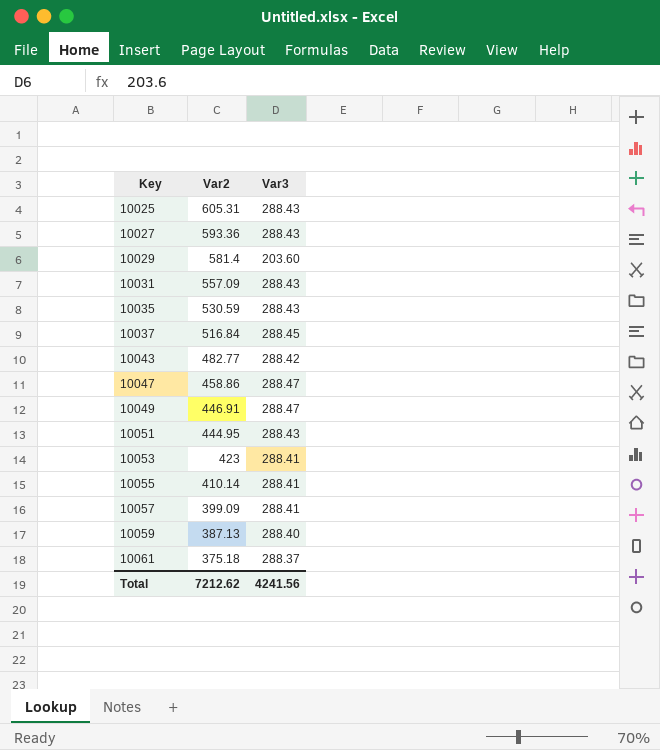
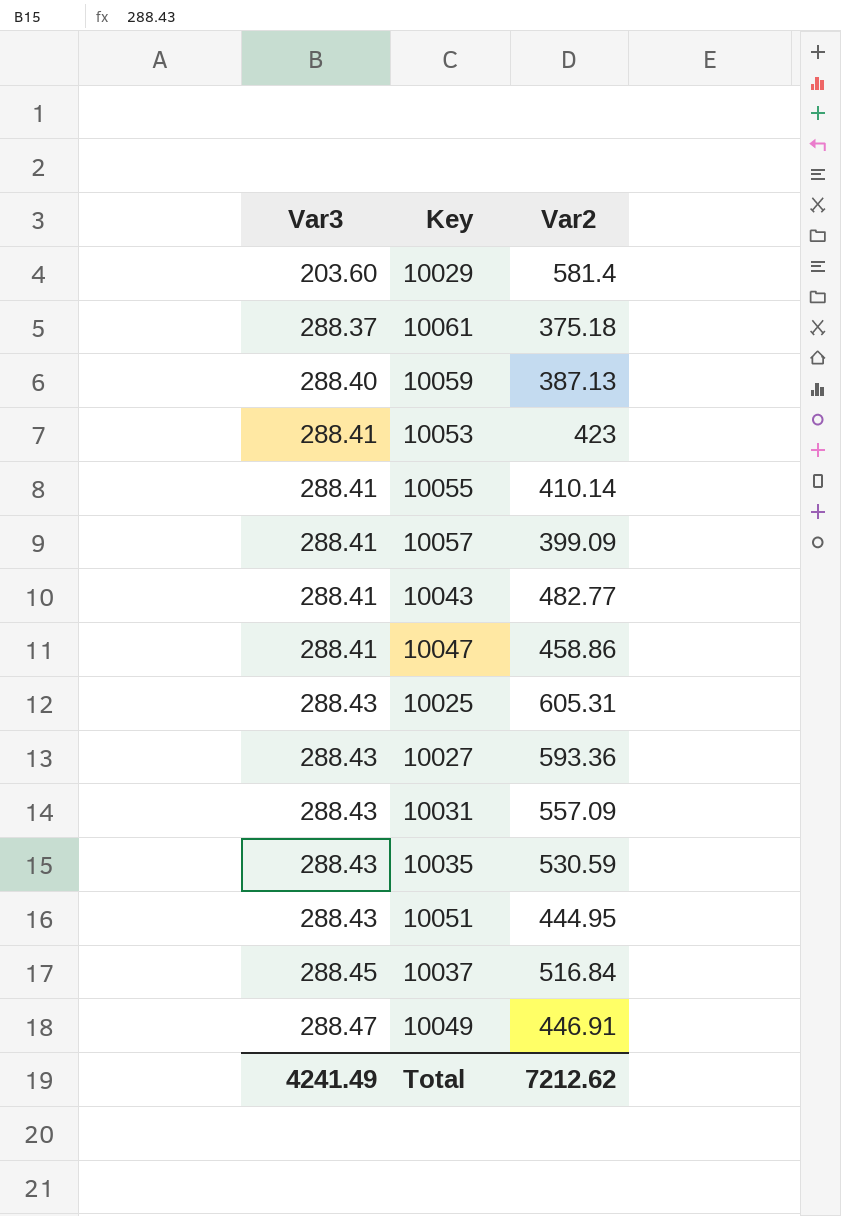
row order: Key ascending -> Var3 ascending
column Var3 | position: 3 -> 1
10043 | Var3: 288.42 -> 288.41
10047 | Var3: 288.47 -> 288.41
Total | Var3: 4241.56 -> 4241.49

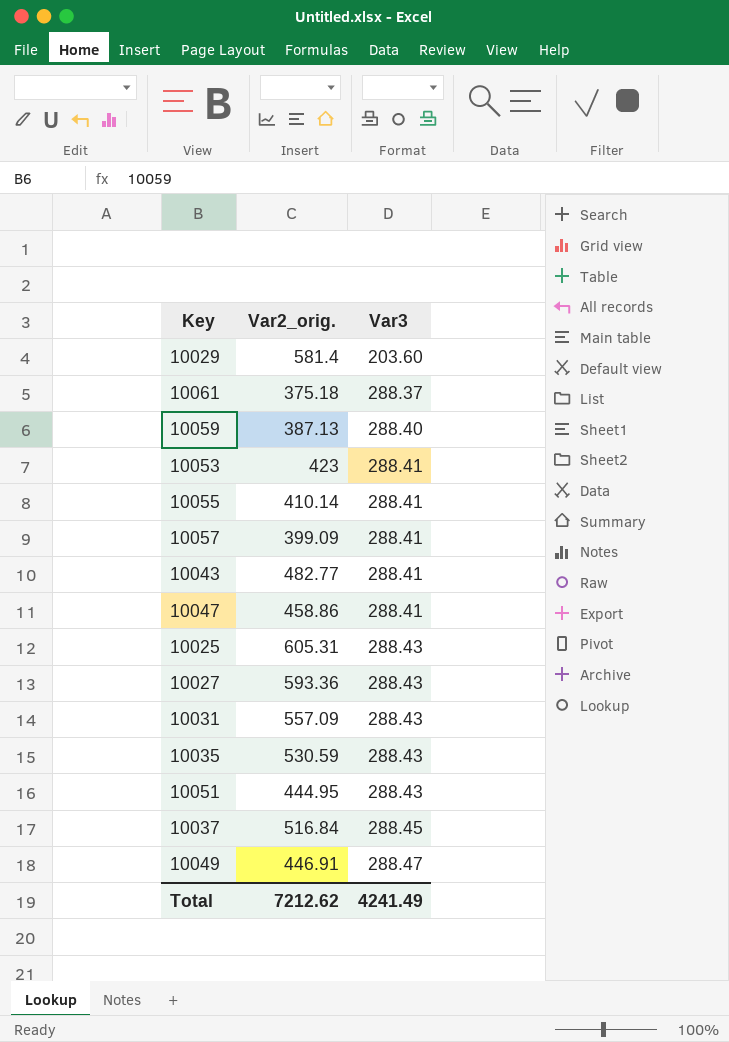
column name: Var2 -> Var2_orig.
column Var3 | position: 1 -> 3

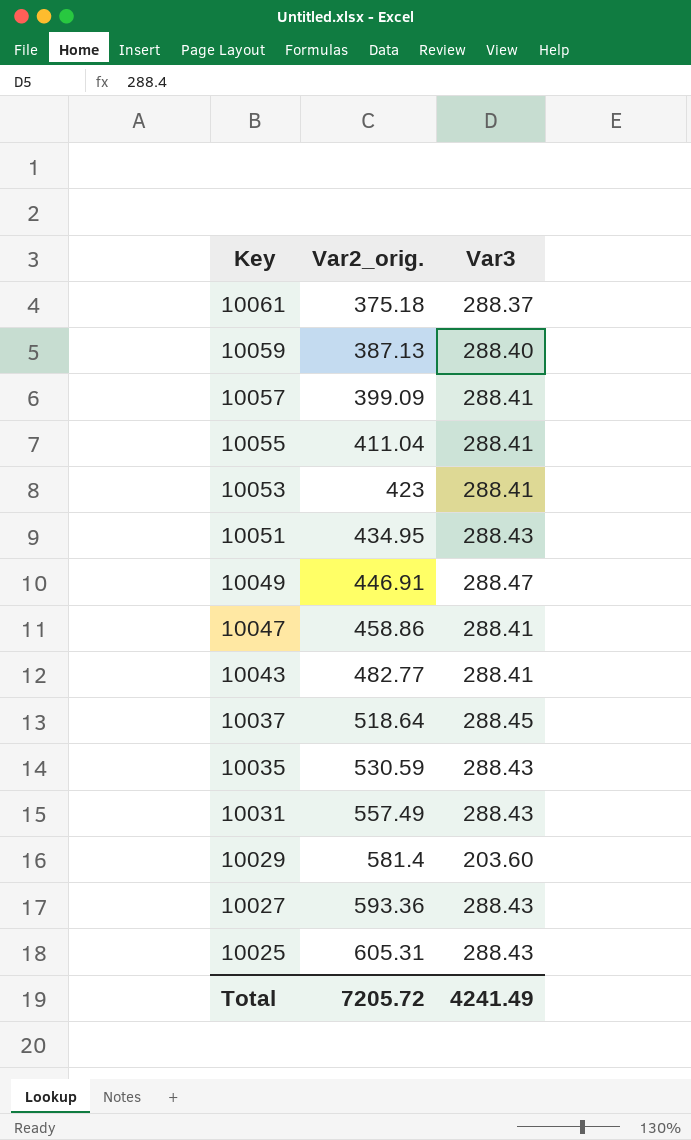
row order: Var3 ascending -> Key descending
10055 | Var2_orig.: 410.14 -> 411.04
10051 | Var2_orig.: 444.95 -> 434.95
10037 | Var2_orig.: 516.84 -> 518.64
10031 | Var2_orig.: 557.09 -> 557.49
Total | Var2_orig.: 7212.62 -> 7205.72

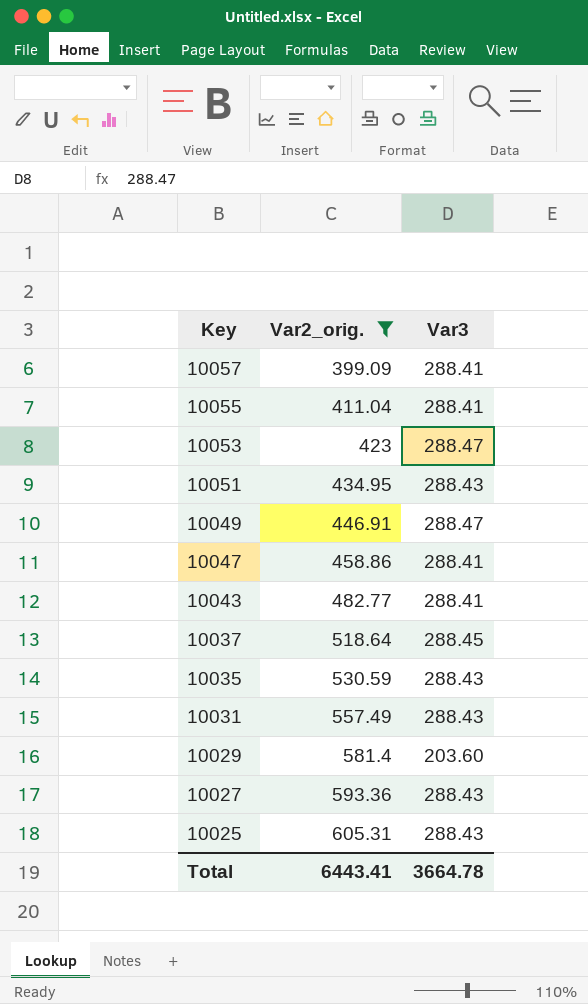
filter: none -> Var2_orig. >= 399.09
10053 | Var3: 288.41 -> 288.47
Total | Var2_orig.: 7205.72 -> 6443.41
Total | Var3: 4241.49 -> 3664.78

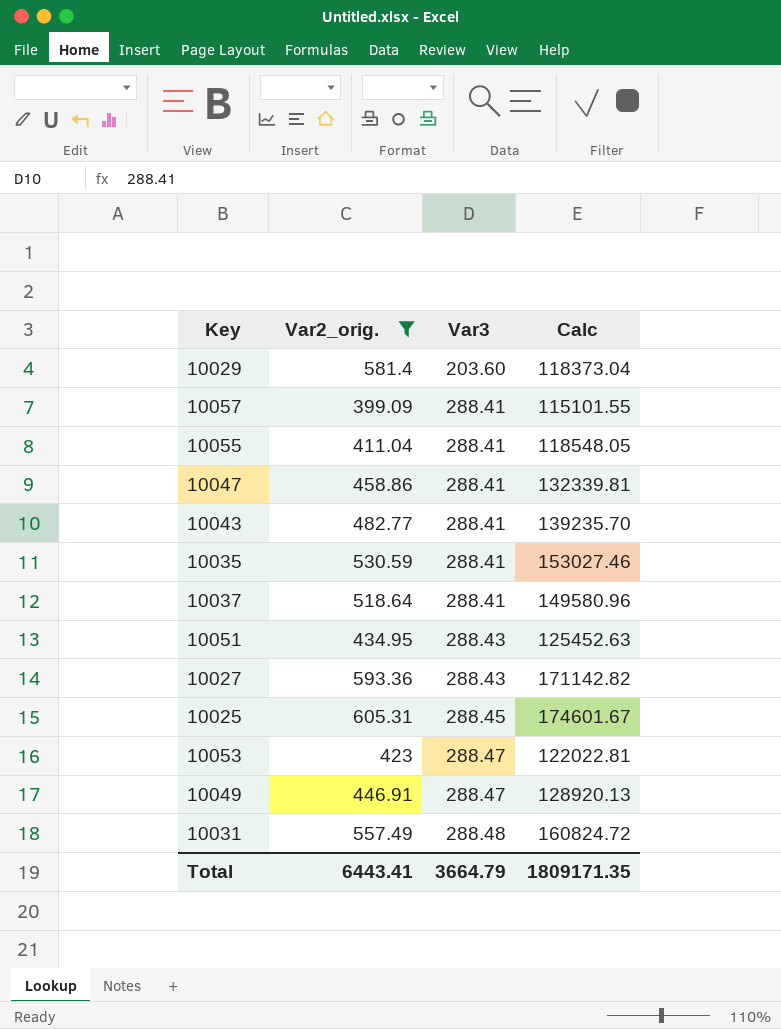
row order: Key descending -> Var3 ascending
column Calc | formula: none -> [Var2_orig.] * [Var3]
10035 | Var3: 288.43 -> 288.41
10037 | Var3: 288.45 -> 288.41
10025 | Var3: 288.43 -> 288.45
10031 | Var3: 288.43 -> 288.48
Total | Var3: 3664.78 -> 3664.79

